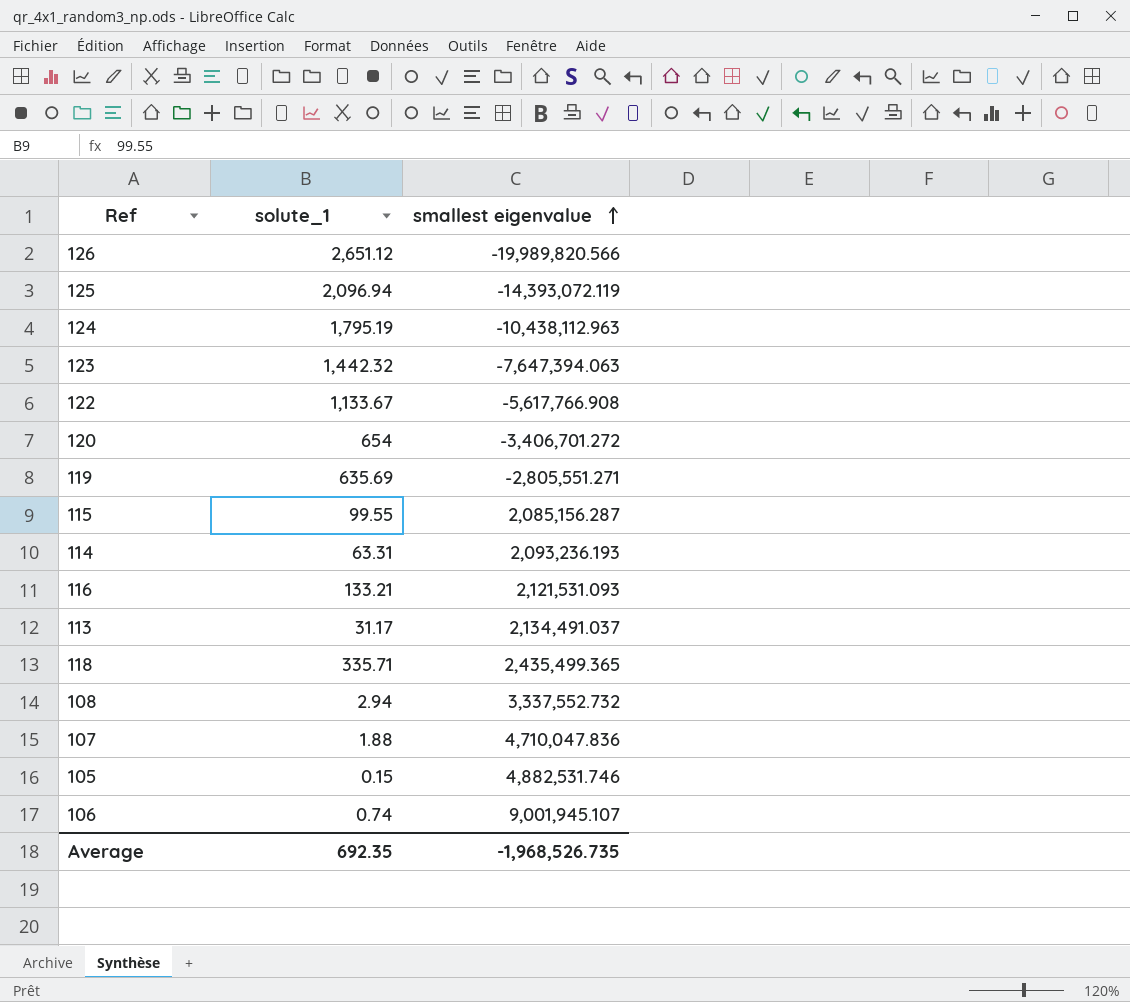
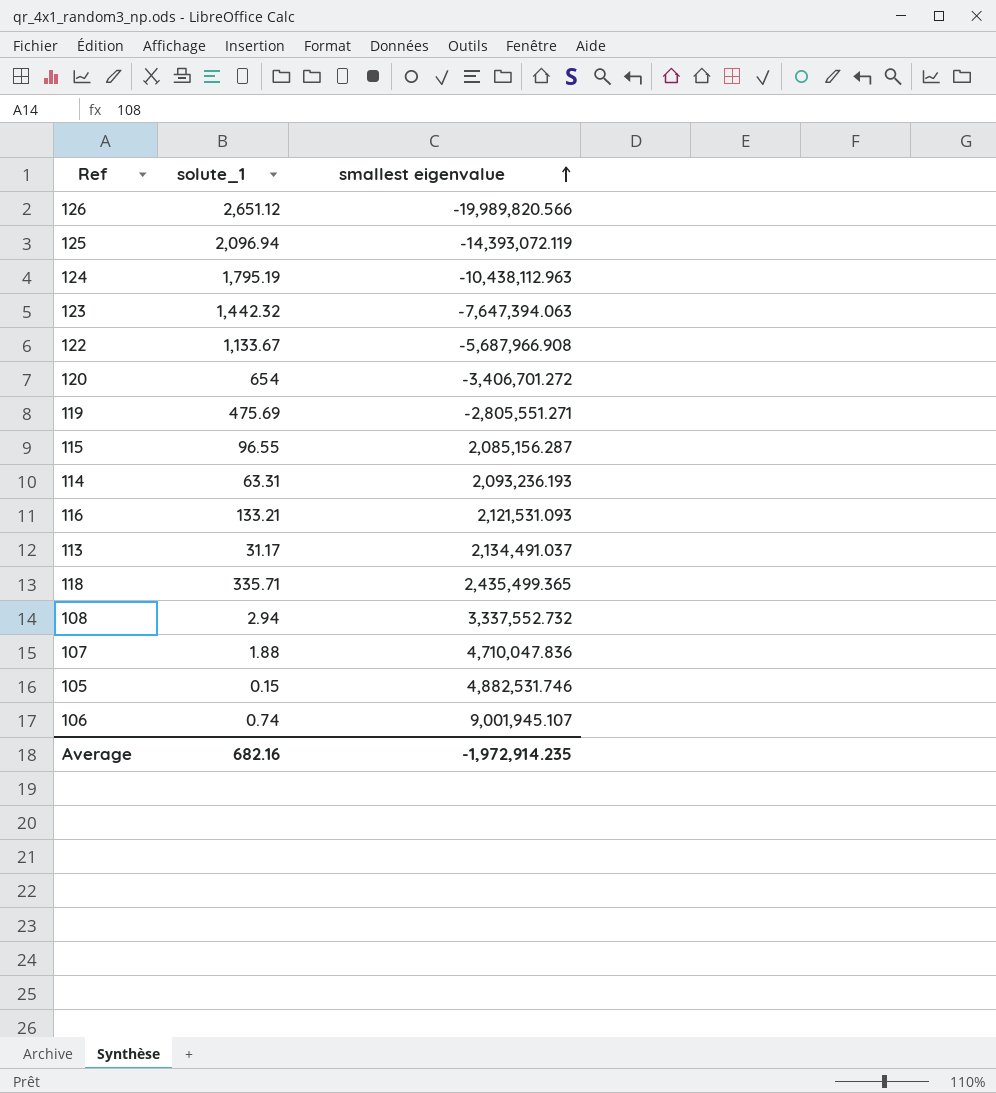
122 | smallest eigenvalue: -5,617,766.908 -> -5,687,966.908
119 | solute_1: 635.69 -> 475.69
115 | solute_1: 99.55 -> 96.55
Average | solute_1: 692.35 -> 682.16
Average | smallest eigenvalue: -1,968,526.735 -> -1,972,914.235

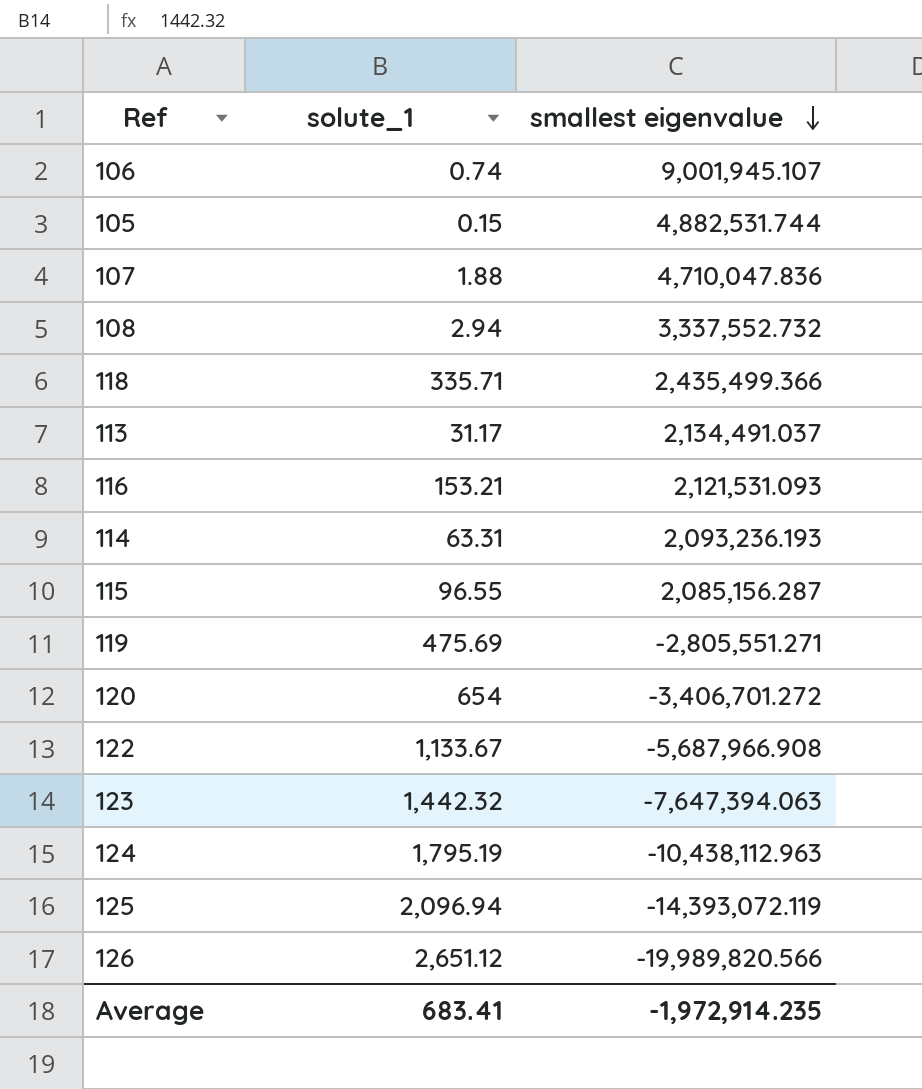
row order: smallest eigenvalue ascending -> smallest eigenvalue descending
105 | smallest eigenvalue: 4,882,531.746 -> 4,882,531.744
118 | smallest eigenvalue: 2,435,499.365 -> 2,435,499.366
116 | solute_1: 133.21 -> 153.21
Average | solute_1: 682.16 -> 683.41

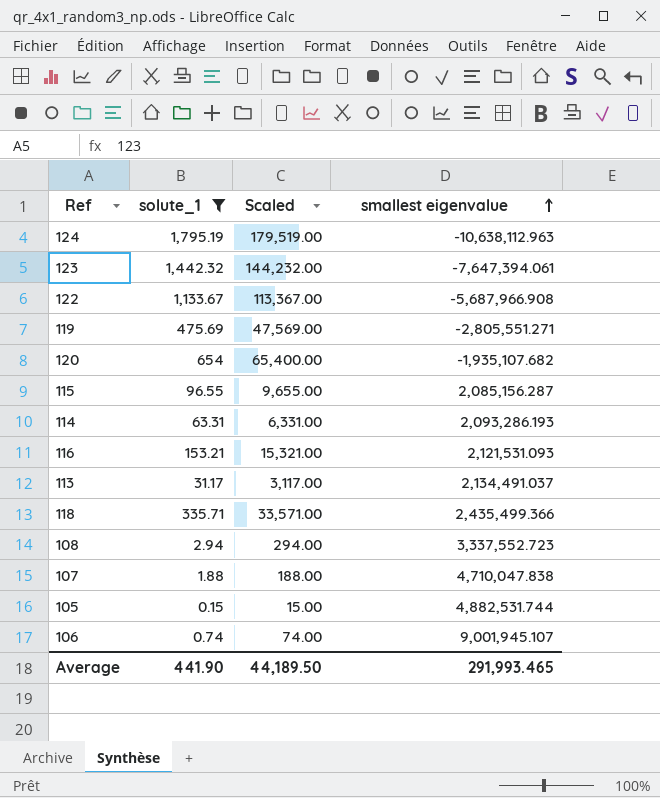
filter: none -> solute_1 <= 1,795.19
row order: smallest eigenvalue descending -> smallest eigenvalue ascending
column Scaled | formula: none -> [solute_1] * 100
124 | smallest eigenvalue: -10,438,112.963 -> -10,638,112.963
123 | smallest eigenvalue: -7,647,394.063 -> -7,647,394.061
120 | smallest eigenvalue: -3,406,701.272 -> -1,935,107.682
114 | smallest eigenvalue: 2,093,236.193 -> 2,093,286.193
108 | smallest eigenvalue: 3,337,552.732 -> 3,337,552.723
107 | smallest eigenvalue: 4,710,047.836 -> 4,710,047.838
Average | solute_1: 683.41 -> 441.90
Average | smallest eigenvalue: -1,972,914.235 -> 291,993.465

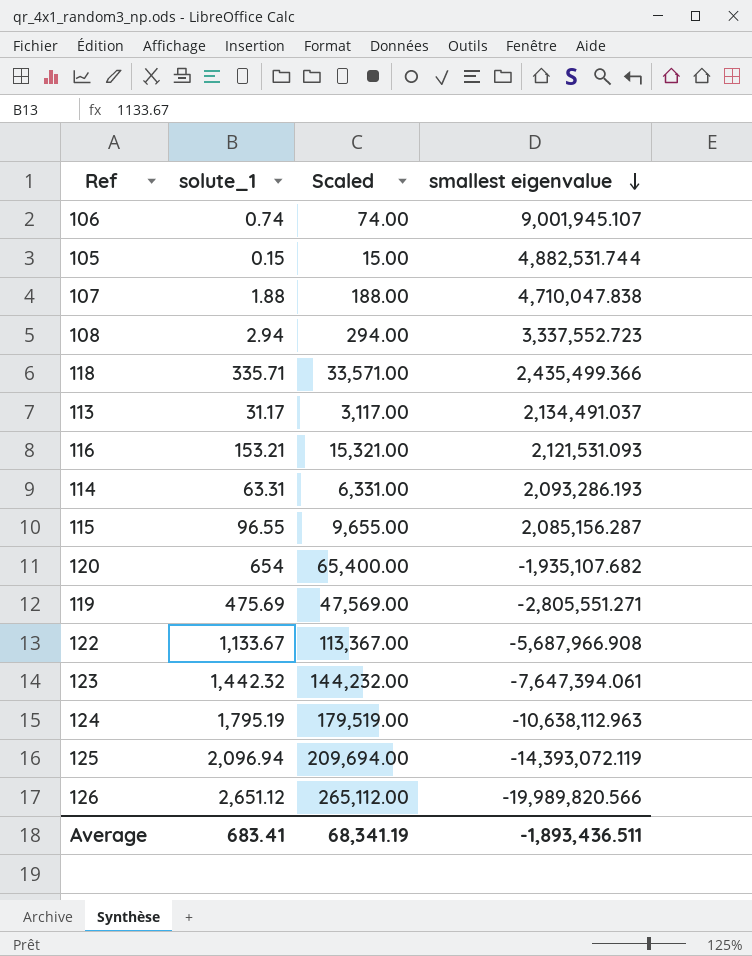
filter: solute_1 <= 1,795.19 -> none
row order: smallest eigenvalue ascending -> smallest eigenvalue descending
Average | solute_1: 441.90 -> 683.41
Average | Scaled: 44,189.50 -> 68,341.19
Average | smallest eigenvalue: 291,993.465 -> -1,893,436.511

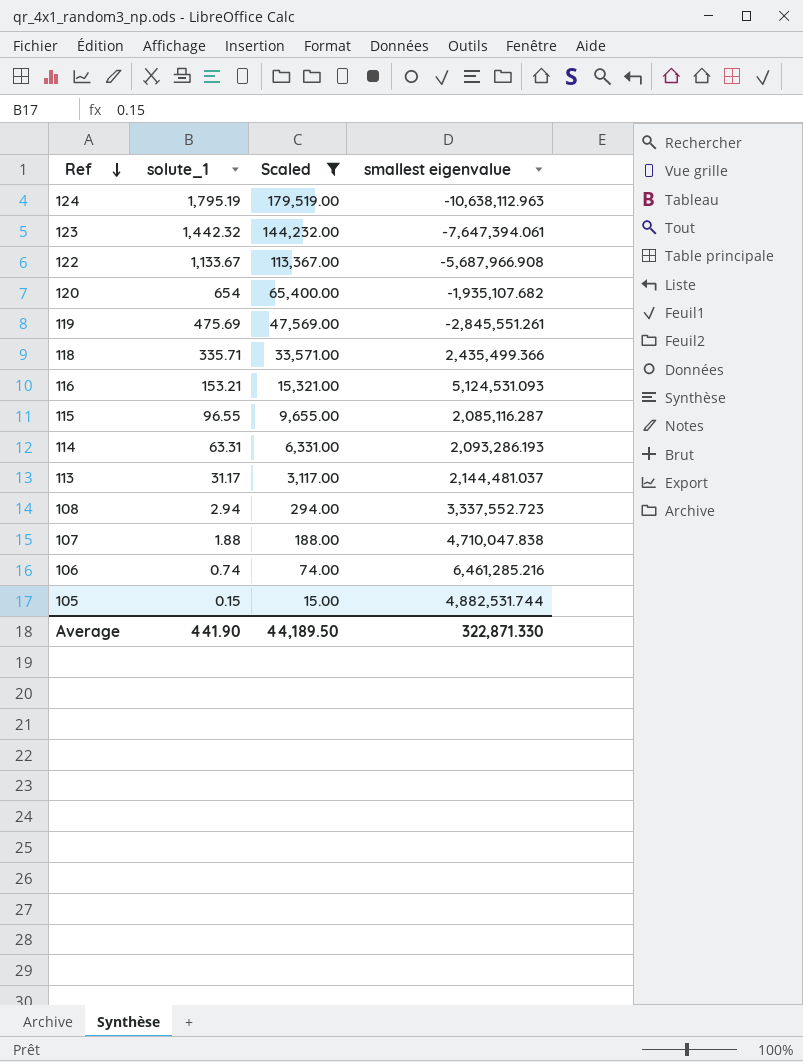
filter: none -> Scaled <= 179,519.00
row order: smallest eigenvalue descending -> Ref descending
119 | smallest eigenvalue: -2,805,551.271 -> -2,845,551.261
116 | smallest eigenvalue: 2,121,531.093 -> 5,124,531.093
115 | smallest eigenvalue: 2,085,156.287 -> 2,085,116.287
113 | smallest eigenvalue: 2,134,491.037 -> 2,144,481.037
106 | smallest eigenvalue: 9,001,945.107 -> 6,461,285.216
Average | solute_1: 683.41 -> 441.90
Average | Scaled: 68,341.19 -> 44,189.50
Average | smallest eigenvalue: -1,893,436.511 -> 322,871.330

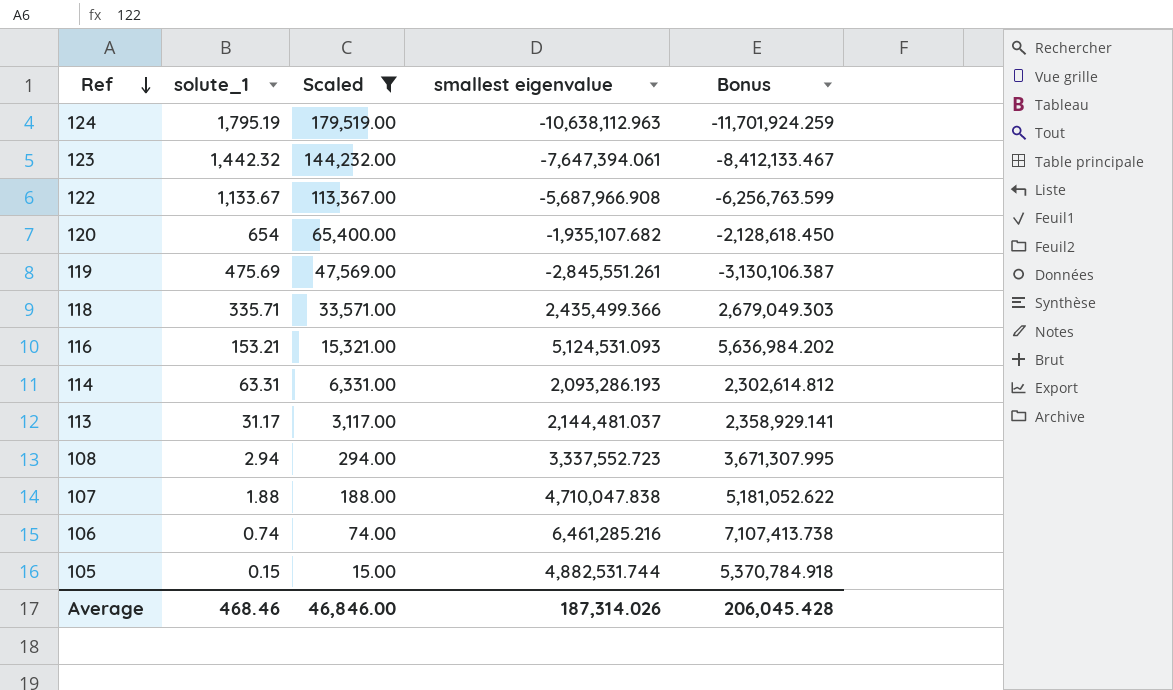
column Bonus | formula: none -> [smallest eigenvalue] * 1.1
row 115: 96.55 | 9,655.00 | 2,085,116.287 -> none
Average | solute_1: 441.90 -> 468.46
Average | Scaled: 44,189.50 -> 46,846.00
Average | smallest eigenvalue: 322,871.330 -> 187,314.026

